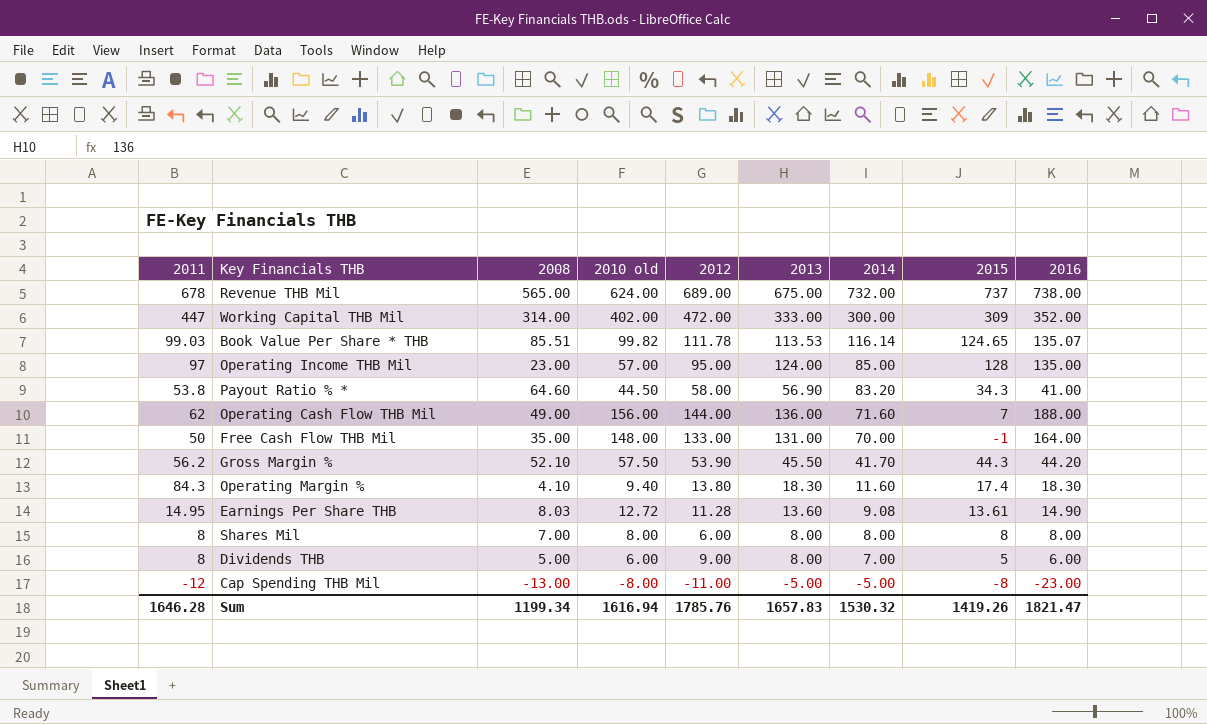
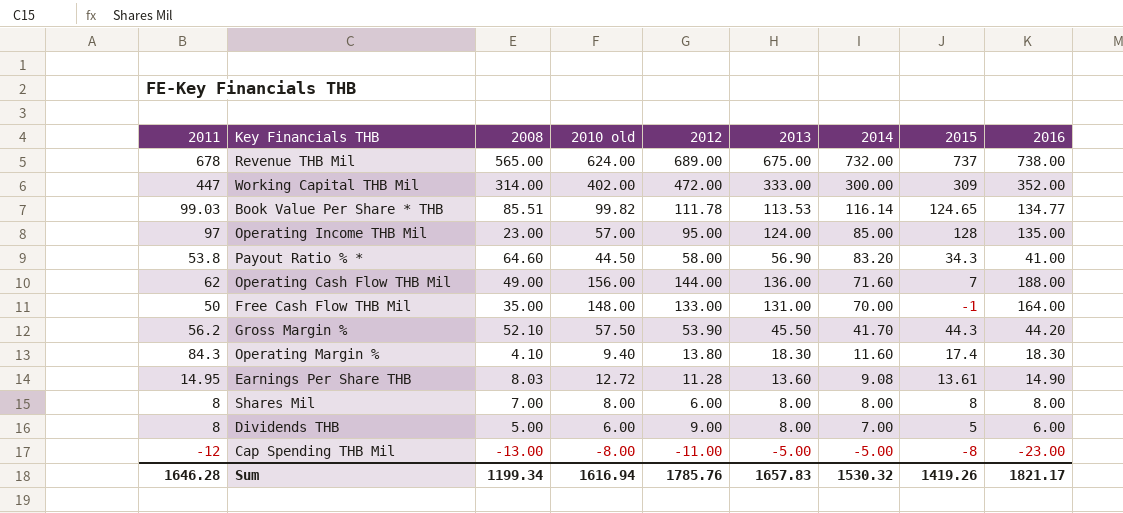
Book Value Per Share * THB | 2016: 135.07 -> 134.77
Sum | 2016: 1821.47 -> 1821.17

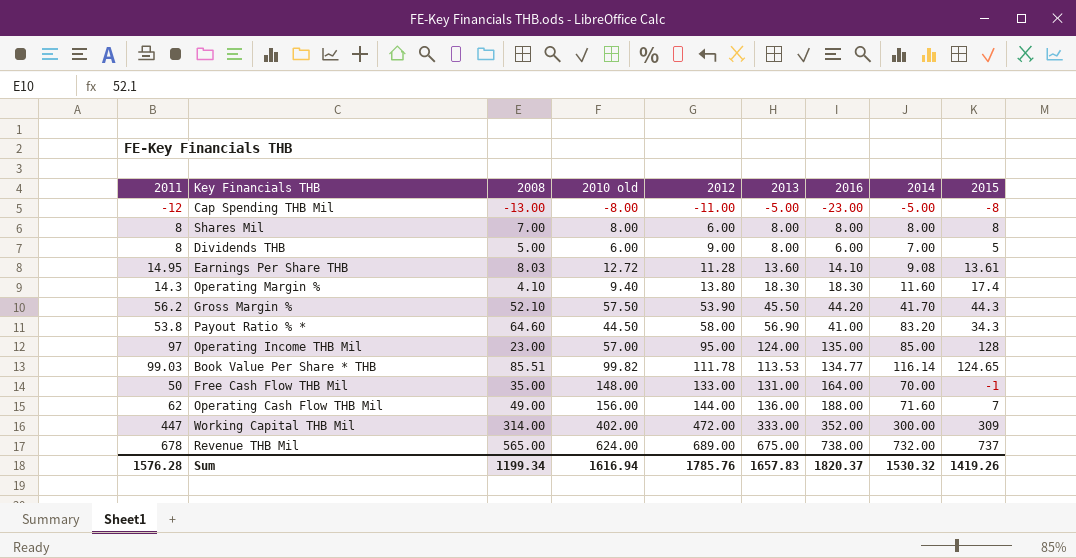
row order: 2014 descending -> 2012 ascending
column 2016 | position: 9 -> 7
Earnings Per Share THB | 2016: 14.90 -> 14.10
Operating Margin % | 2011: 84.3 -> 14.3
Sum | 2011: 1646.28 -> 1576.28
Sum | 2016: 1821.17 -> 1820.37

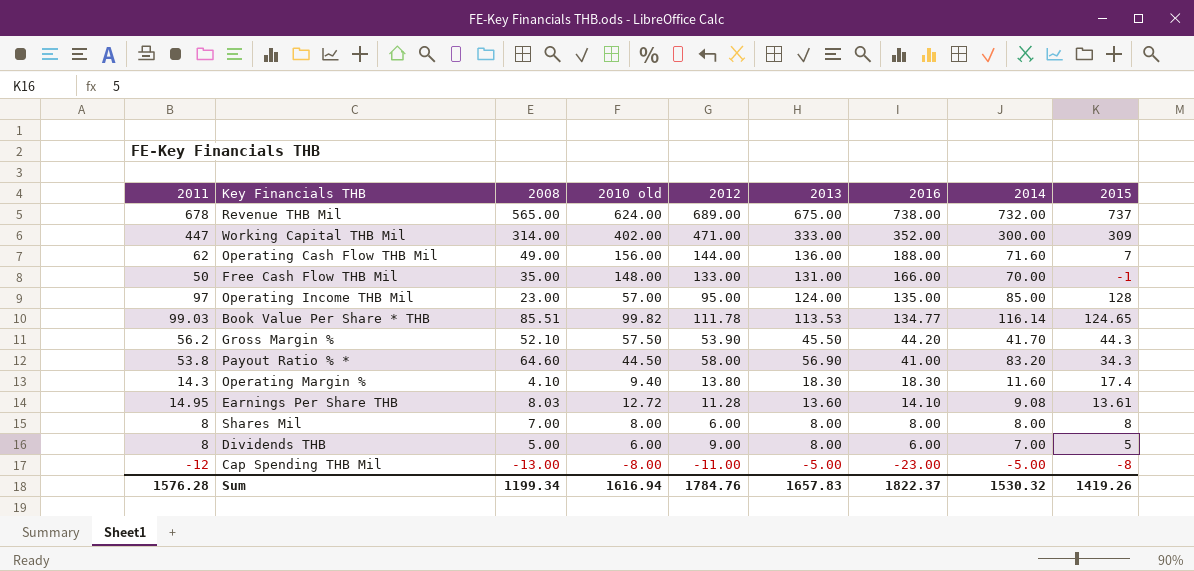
row order: 2012 ascending -> 2016 descending
Working Capital THB Mil | 2012: 472.00 -> 471.00
Free Cash Flow THB Mil | 2016: 164.00 -> 166.00
Sum | 2012: 1785.76 -> 1784.76
Sum | 2016: 1820.37 -> 1822.37

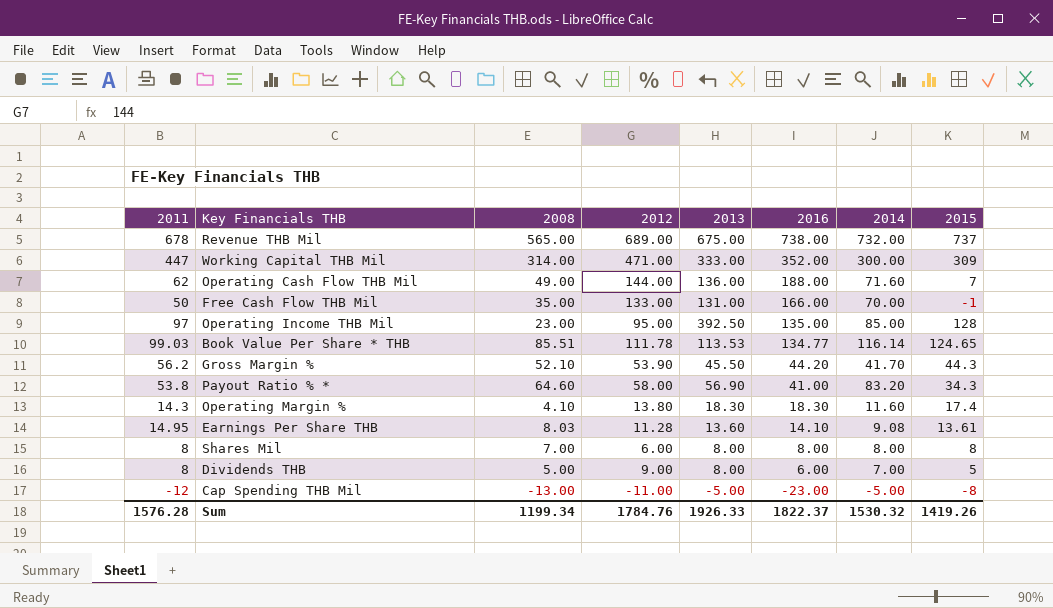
column 2010 old | position: 4 -> none
Operating Income THB Mil | 2013: 124.00 -> 392.50
Sum | 2013: 1657.83 -> 1926.33

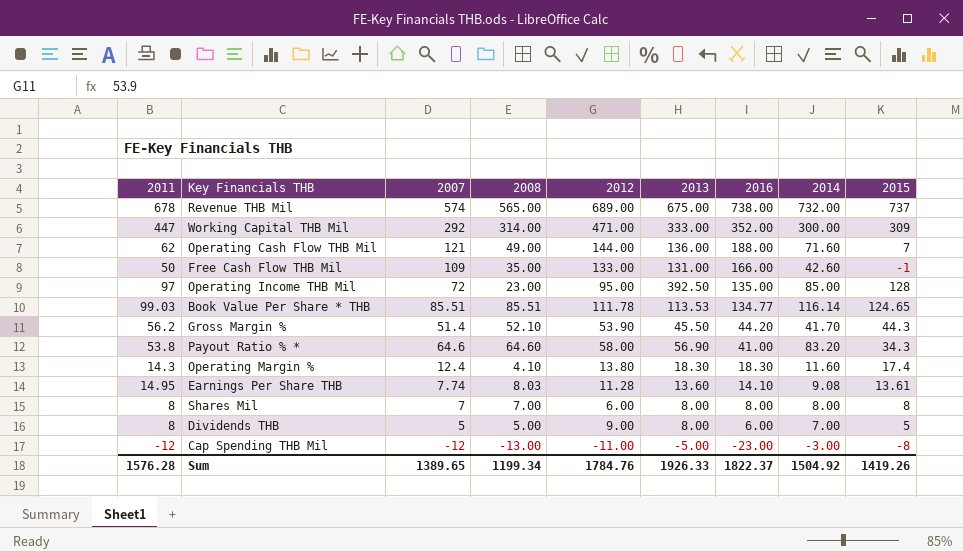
column 2007 | position: none -> 3
Free Cash Flow THB Mil | 2014: 70.00 -> 42.60
Cap Spending THB Mil | 2014: -5.00 -> -3.00
Sum | 2014: 1530.32 -> 1504.92

